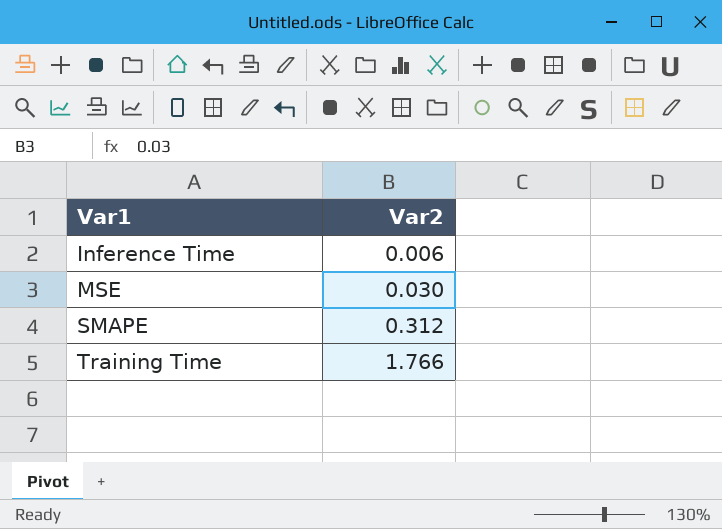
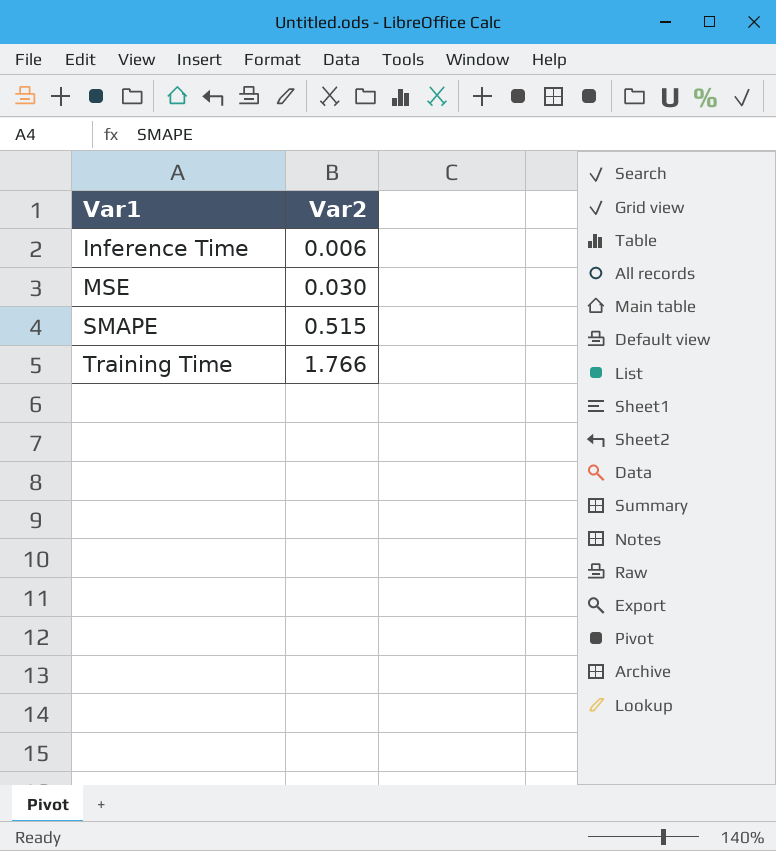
SMAPE | Var2: 0.312 -> 0.515

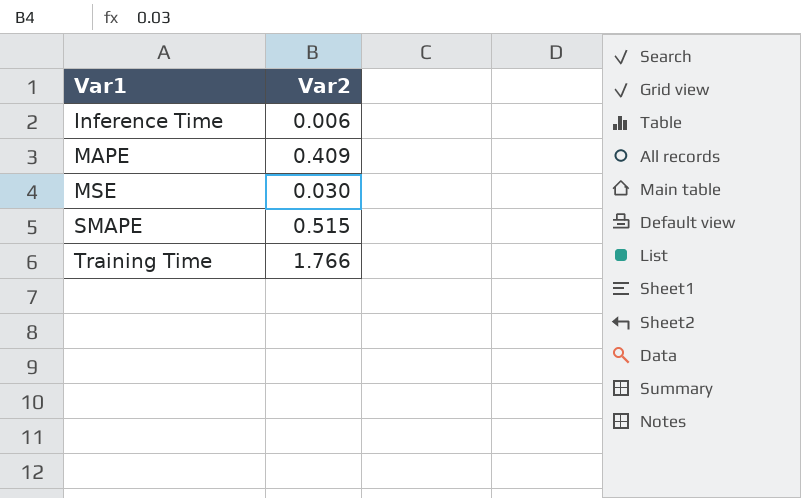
row MAPE: none -> 0.409

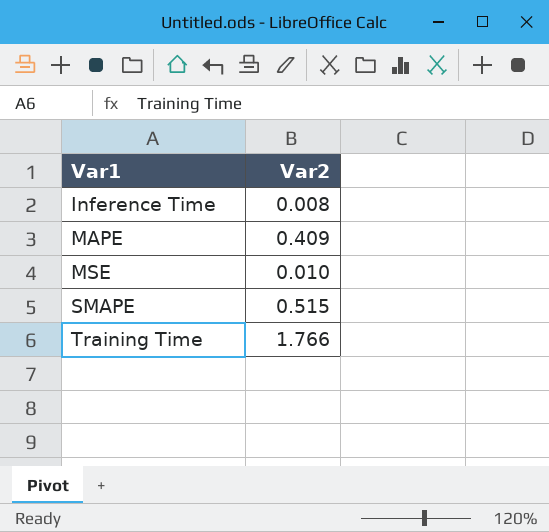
Inference Time | Var2: 0.006 -> 0.008
MSE | Var2: 0.030 -> 0.010

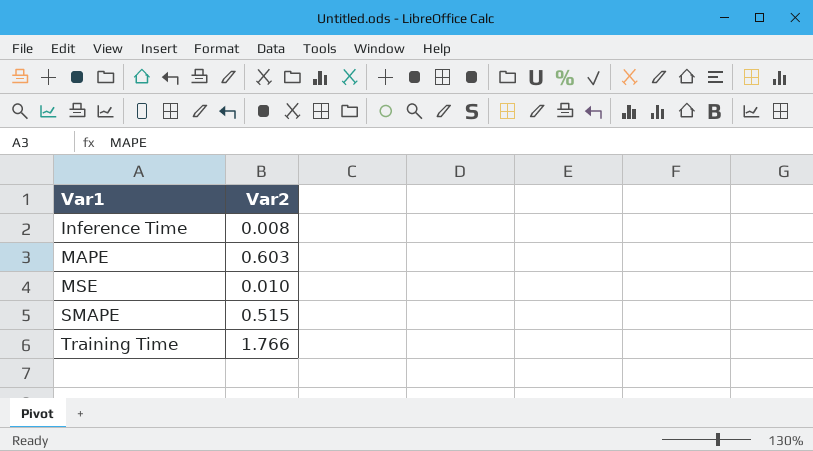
MAPE | Var2: 0.409 -> 0.603

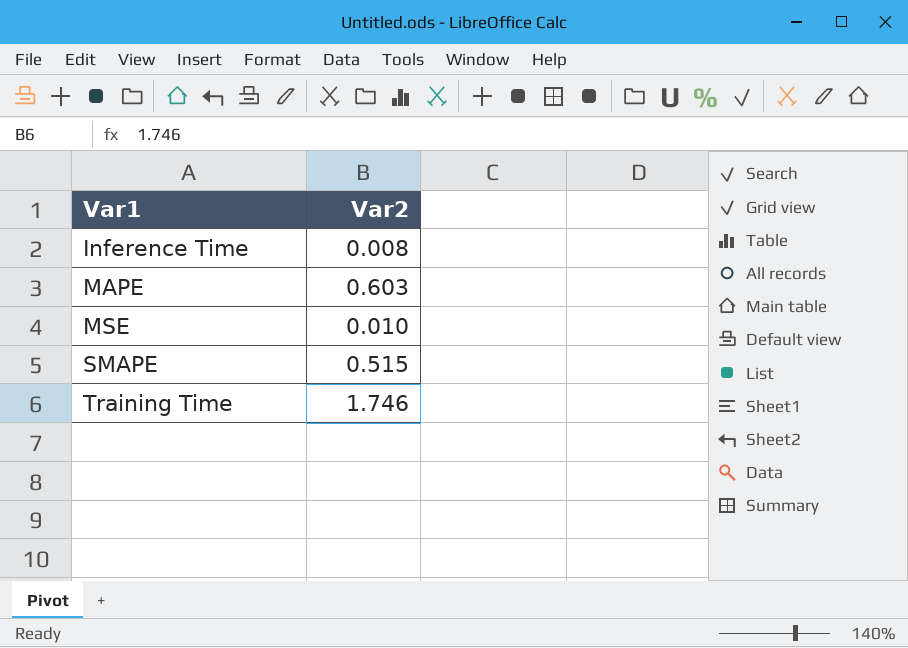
Training Time | Var2: 1.766 -> 1.746

